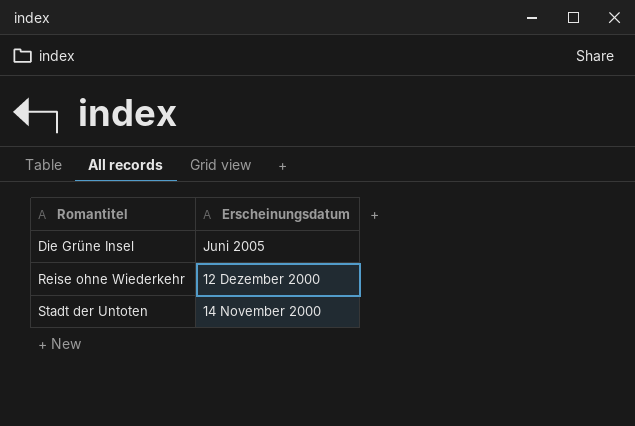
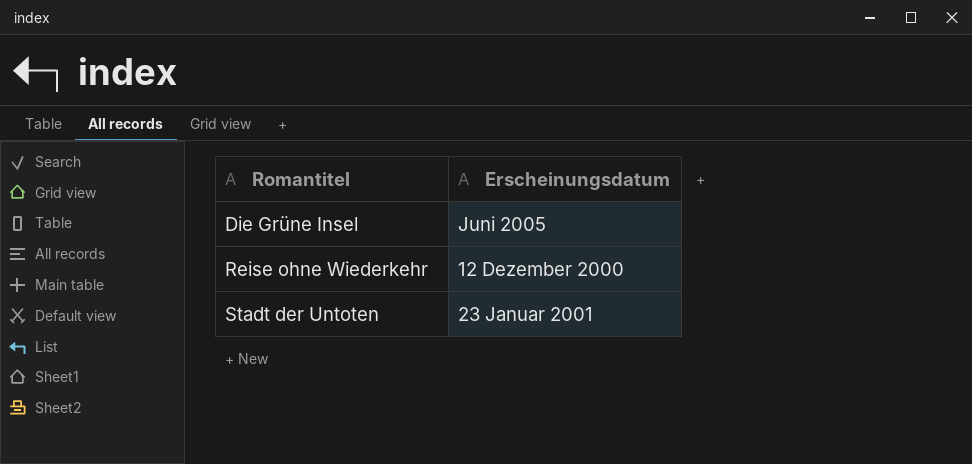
Stadt der Untoten | Erscheinungsdatum: 14 November 2000 -> 23 Januar 2001

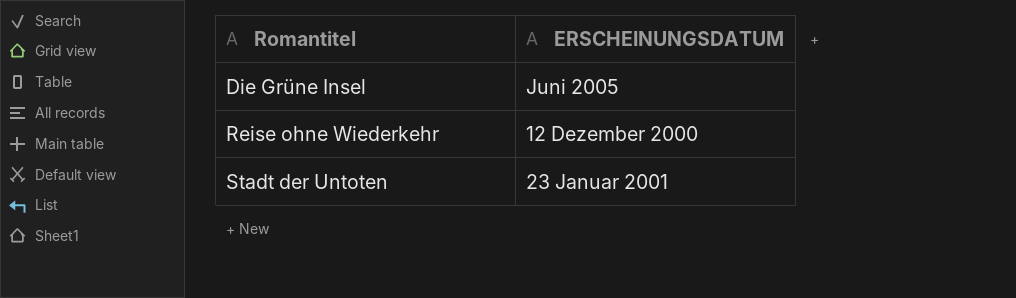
column name: Erscheinungsdatum -> ERSCHEINUNGSDATUM

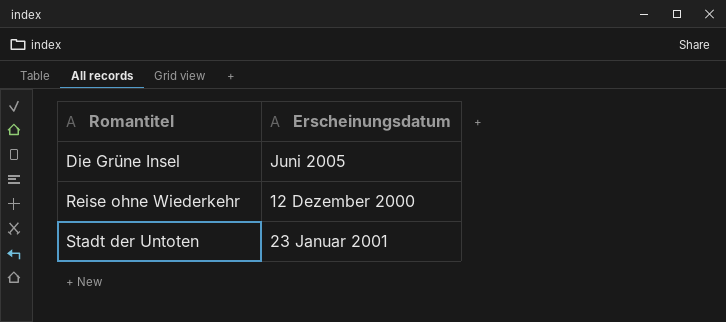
column name: ERSCHEINUNGSDATUM -> Erscheinungsdatum

